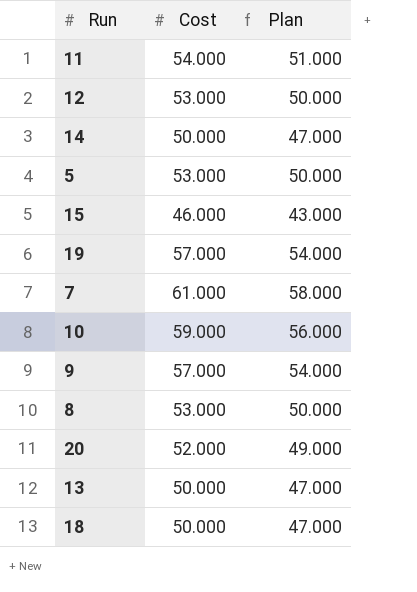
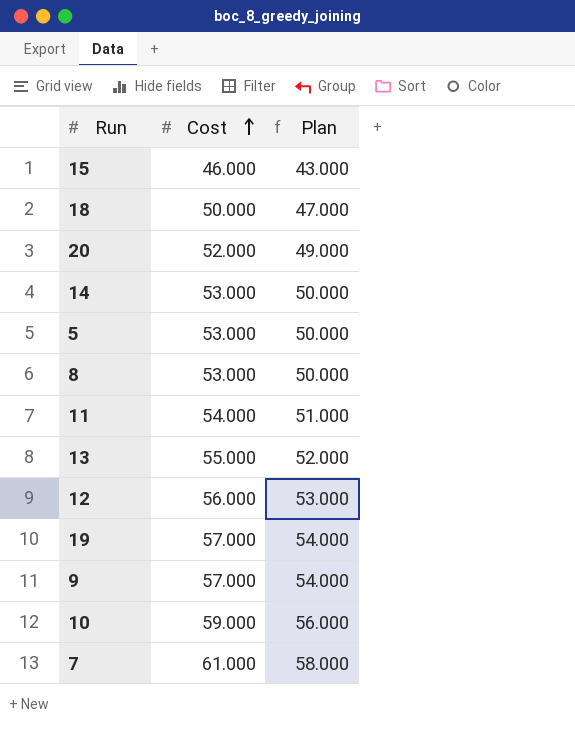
row order: none -> Cost ascending
14 | Cost: 50.000 -> 53.000
14 | Plan: 47.000 -> 50.000
13 | Cost: 50.000 -> 55.000
13 | Plan: 47.000 -> 52.000
12 | Cost: 53.000 -> 56.000
12 | Plan: 50.000 -> 53.000

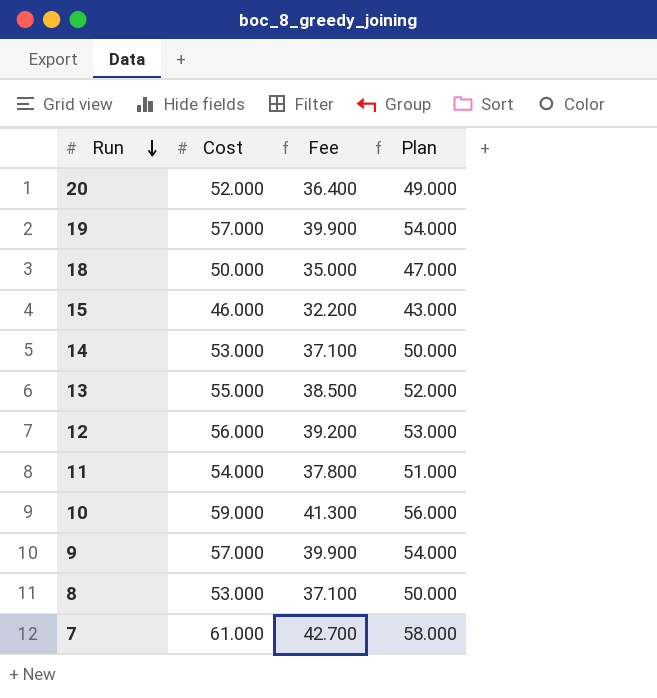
row order: Cost ascending -> Run descending
column Fee | formula: none -> [Cost] * 0.7
row 5: 53.000 | 50.000 -> none

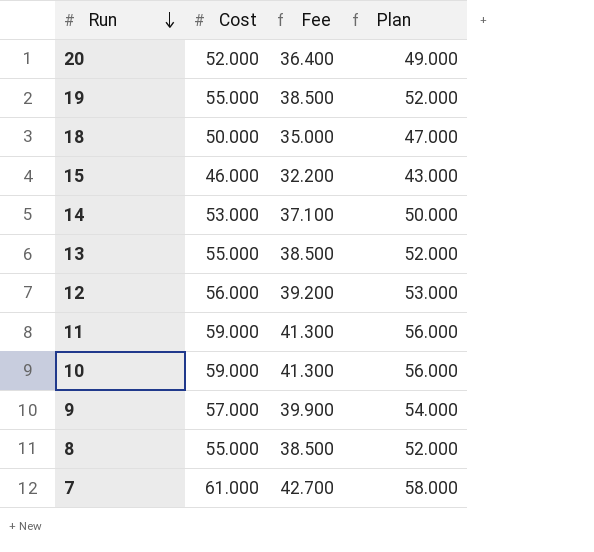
19 | Cost: 57.000 -> 55.000
19 | Fee: 39.900 -> 38.500
19 | Plan: 54.000 -> 52.000
11 | Cost: 54.000 -> 59.000
11 | Fee: 37.800 -> 41.300
11 | Plan: 51.000 -> 56.000
8 | Cost: 53.000 -> 55.000
8 | Fee: 37.100 -> 38.500
8 | Plan: 50.000 -> 52.000

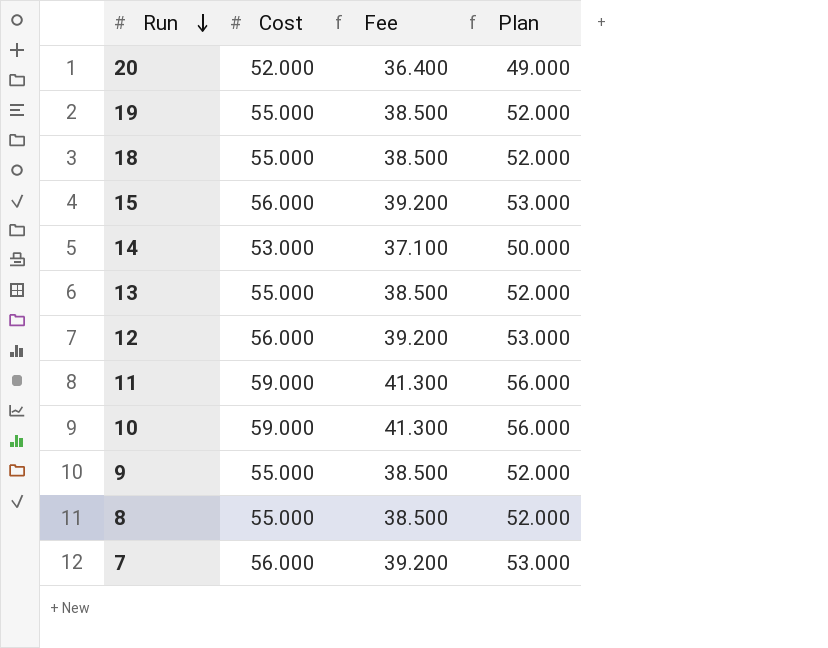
18 | Cost: 50.000 -> 55.000
18 | Fee: 35.000 -> 38.500
18 | Plan: 47.000 -> 52.000
15 | Cost: 46.000 -> 56.000
15 | Fee: 32.200 -> 39.200
15 | Plan: 43.000 -> 53.000
9 | Cost: 57.000 -> 55.000
9 | Fee: 39.900 -> 38.500
9 | Plan: 54.000 -> 52.000
7 | Cost: 61.000 -> 56.000
7 | Fee: 42.700 -> 39.200
7 | Plan: 58.000 -> 53.000

